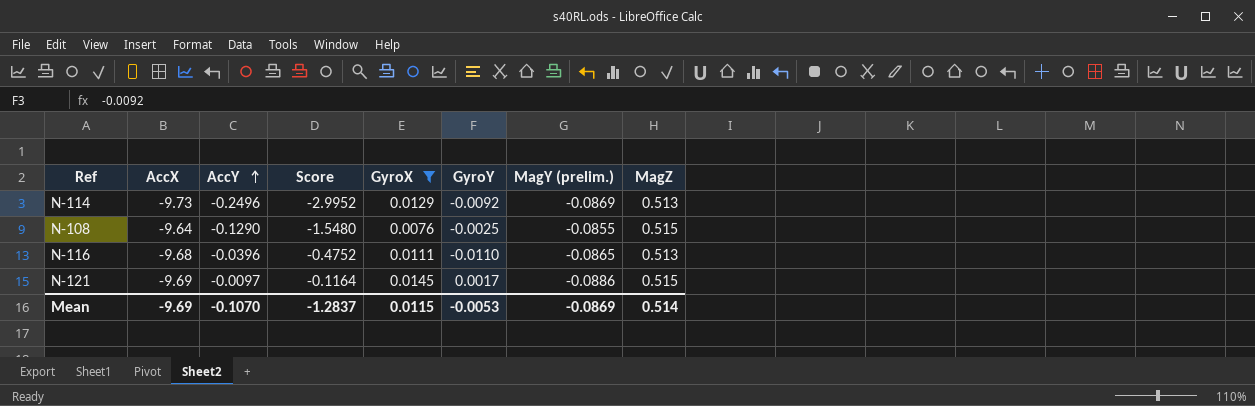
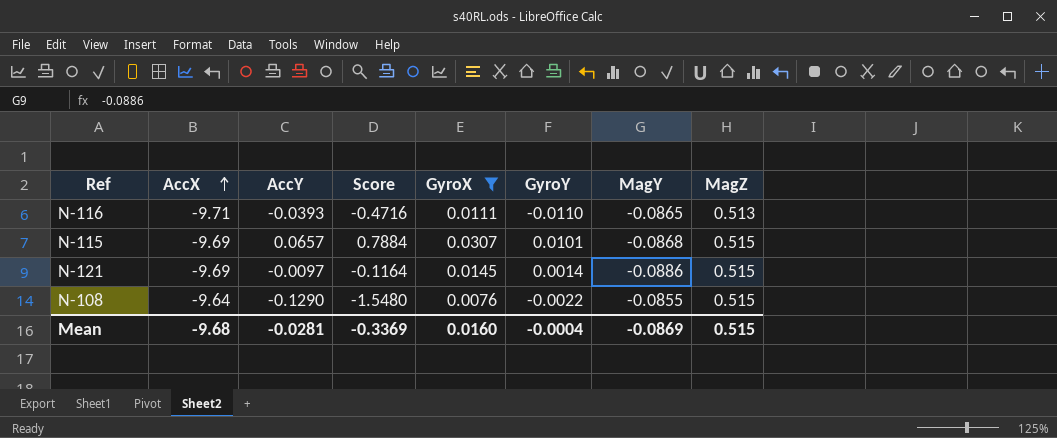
row order: AccY ascending -> AccX ascending
column name: MagY (prelim.) -> MagY
row N-114: -9.73 | -0.2496 | -2.9952 | 0.0129 | -0.0092 | -0.0869 | 0.513 -> none
N-116 | AccX: -9.68 -> -9.71
N-116 | AccY: -0.0396 -> -0.0393
N-116 | Score: -0.4752 -> -0.4716
row N-115: none -> -9.69 | 0.0657 | 0.7884 | 0.0307 | 0.0101 | -0.0868 | 0.515
N-121 | GyroY: 0.0017 -> 0.0014
N-108 | GyroY: -0.0025 -> -0.0022
Mean | AccX: -9.69 -> -9.68
Mean | AccY: -0.1070 -> -0.0281
Mean | Score: -1.2837 -> -0.3369
Mean | GyroX: 0.0115 -> 0.0160
Mean | GyroY: -0.0053 -> -0.0004
Mean | MagZ: 0.514 -> 0.515

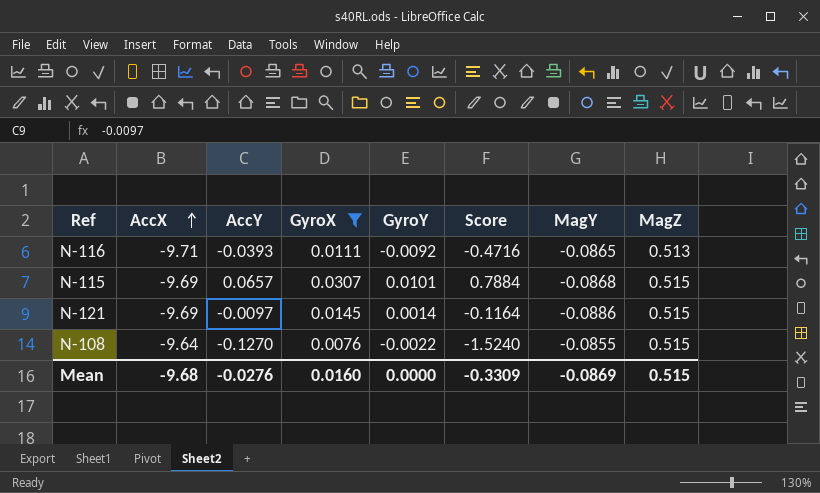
column Score | position: 4 -> 6
N-116 | GyroY: -0.0110 -> -0.0092
N-108 | AccY: -0.1290 -> -0.1270
N-108 | Score: -1.5480 -> -1.5240
Mean | AccY: -0.0281 -> -0.0276
Mean | GyroY: -0.0004 -> 0.0000
Mean | Score: -0.3369 -> -0.3309

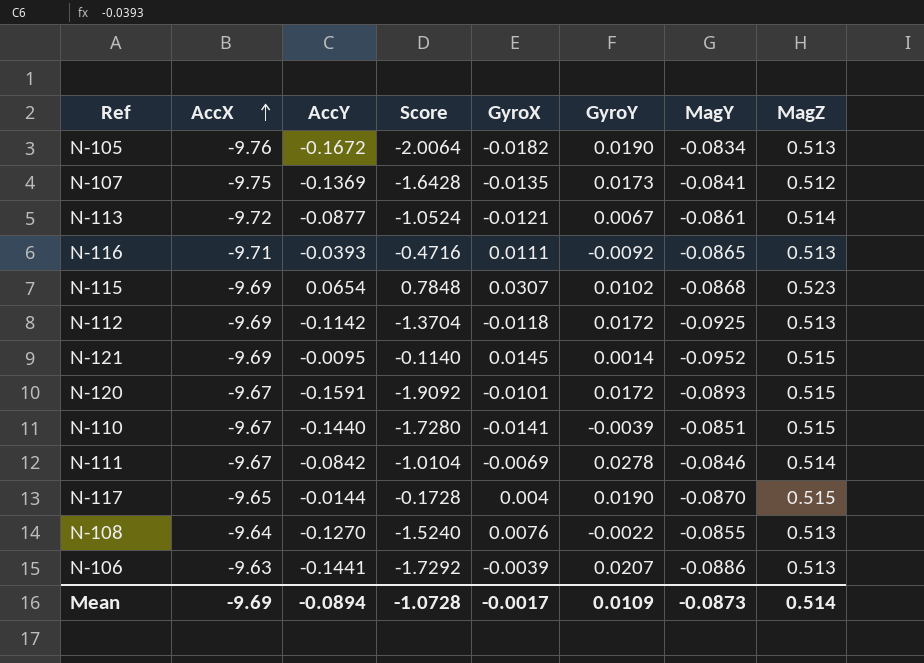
filter: GyroX >= 0.0076 -> none
column Score | position: 6 -> 4
N-115 | AccY: 0.0657 -> 0.0654
N-115 | Score: 0.7884 -> 0.7848
N-115 | GyroY: 0.0101 -> 0.0102
N-115 | MagZ: 0.515 -> 0.523
N-121 | AccY: -0.0097 -> -0.0095
N-121 | Score: -0.1164 -> -0.1140
N-121 | MagY: -0.0886 -> -0.0952
N-108 | MagZ: 0.515 -> 0.513
Mean | AccX: -9.68 -> -9.69
Mean | AccY: -0.0276 -> -0.0894
Mean | Score: -0.3309 -> -1.0728
Mean | GyroX: 0.0160 -> -0.0017
Mean | GyroY: 0.0000 -> 0.0109
Mean | MagY: -0.0869 -> -0.0873
Mean | MagZ: 0.515 -> 0.514

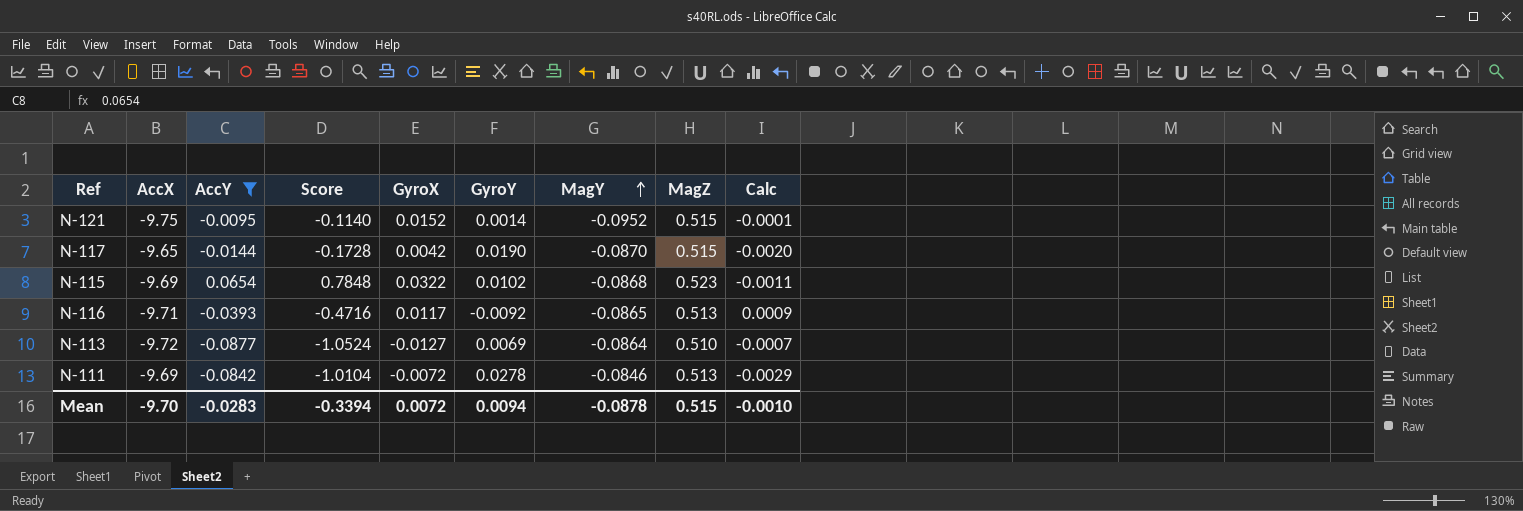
filter: none -> AccY >= -0.0877
row order: AccX ascending -> MagY ascending
column Calc | formula: none -> [GyroY] / [AccX]
N-121 | AccX: -9.69 -> -9.75
N-121 | GyroX: 0.0145 -> 0.0152
N-117 | GyroX: 0.004 -> 0.0042
N-115 | GyroX: 0.0307 -> 0.0322
N-116 | GyroX: 0.0111 -> 0.0117
N-113 | GyroX: -0.0121 -> -0.0127
N-113 | GyroY: 0.0067 -> 0.0069
N-113 | MagY: -0.0861 -> -0.0864
N-113 | MagZ: 0.514 -> 0.510
N-111 | AccX: -9.67 -> -9.69
N-111 | GyroX: -0.0069 -> -0.0072
N-111 | MagZ: 0.514 -> 0.513
Mean | AccX: -9.69 -> -9.70
Mean | AccY: -0.0894 -> -0.0283
Mean | Score: -1.0728 -> -0.3394
Mean | GyroX: -0.0017 -> 0.0072
Mean | GyroY: 0.0109 -> 0.0094
Mean | MagY: -0.0873 -> -0.0878
Mean | MagZ: 0.514 -> 0.515

